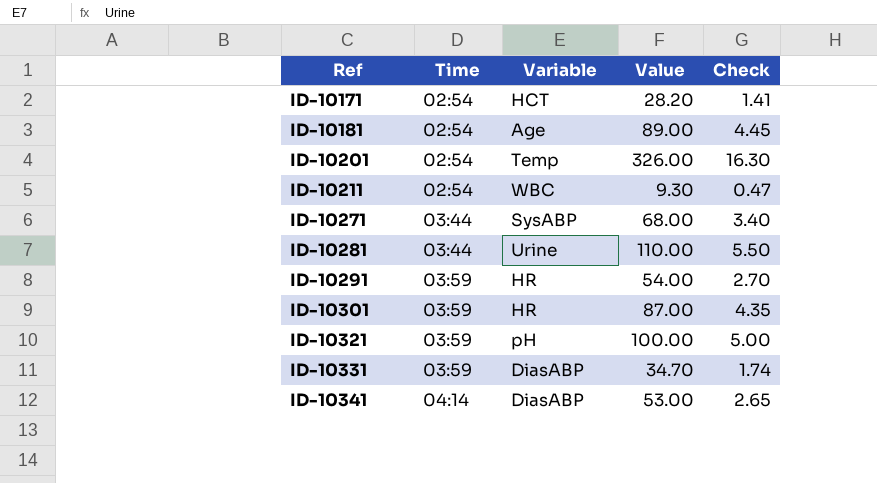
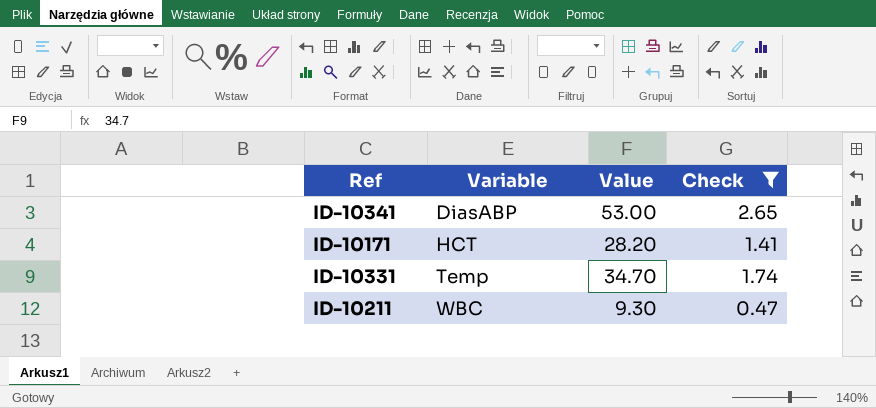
filter: none -> Check <= 2.65
row order: Ref ascending -> Variable ascending
column Time | position: 2 -> none
ID-10331 | Variable: DiasABP -> Temp

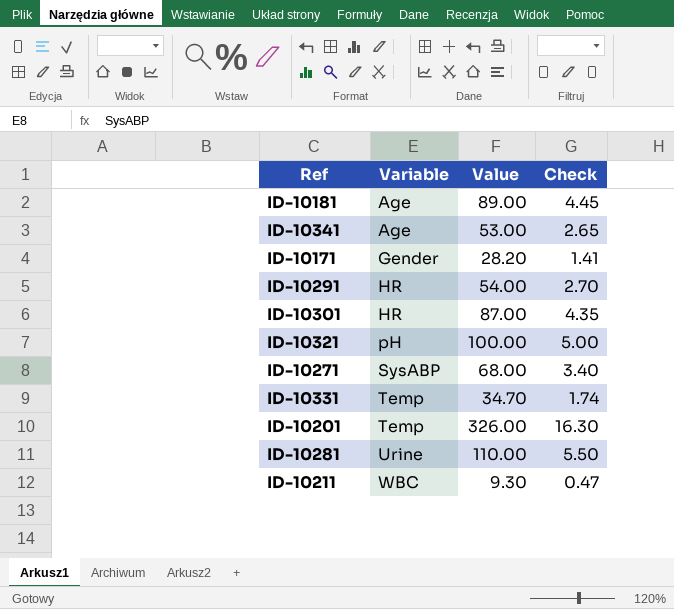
filter: Check <= 2.65 -> none
ID-10341 | Variable: DiasABP -> Age
ID-10171 | Variable: HCT -> Gender

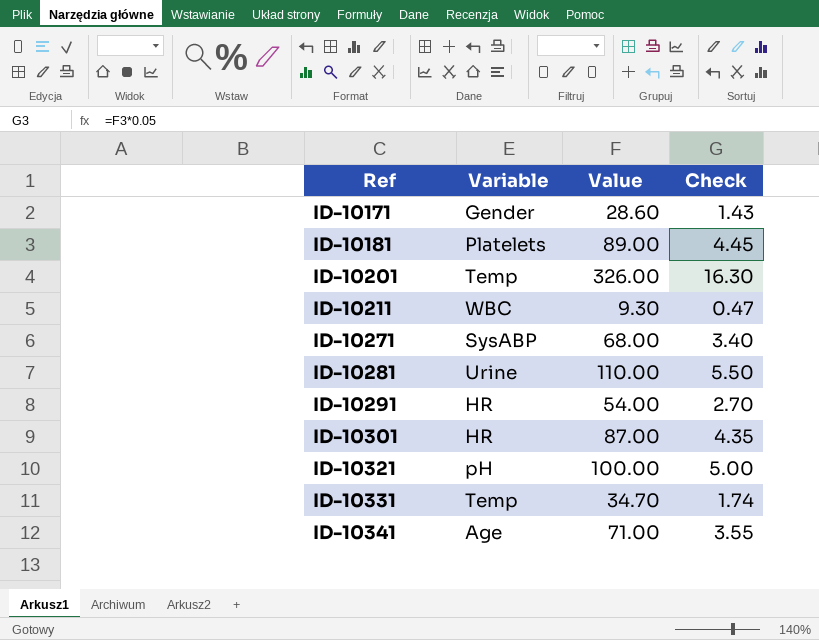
row order: Variable ascending -> Ref ascending
ID-10171 | Value: 28.20 -> 28.60
ID-10171 | Check: 1.41 -> 1.43
ID-10181 | Variable: Age -> Platelets
ID-10341 | Value: 53.00 -> 71.00
ID-10341 | Check: 2.65 -> 3.55

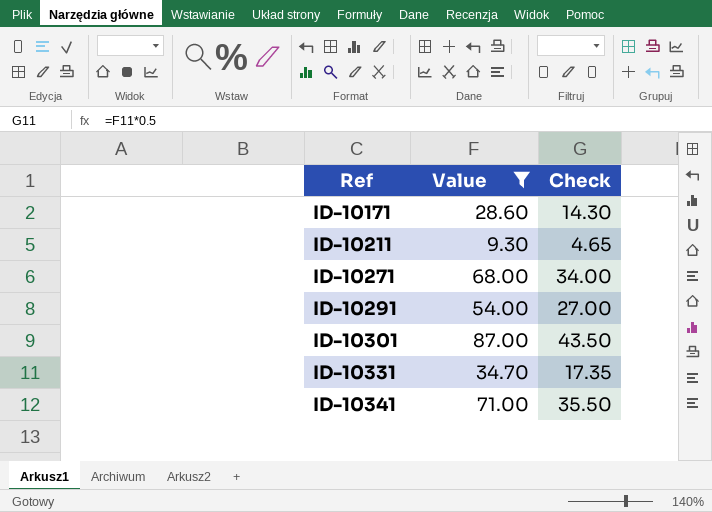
filter: none -> Value <= 87.00
column Variable | position: 2 -> none
column Check | formula: [Value] * 0.05 -> [Value] * 0.5

